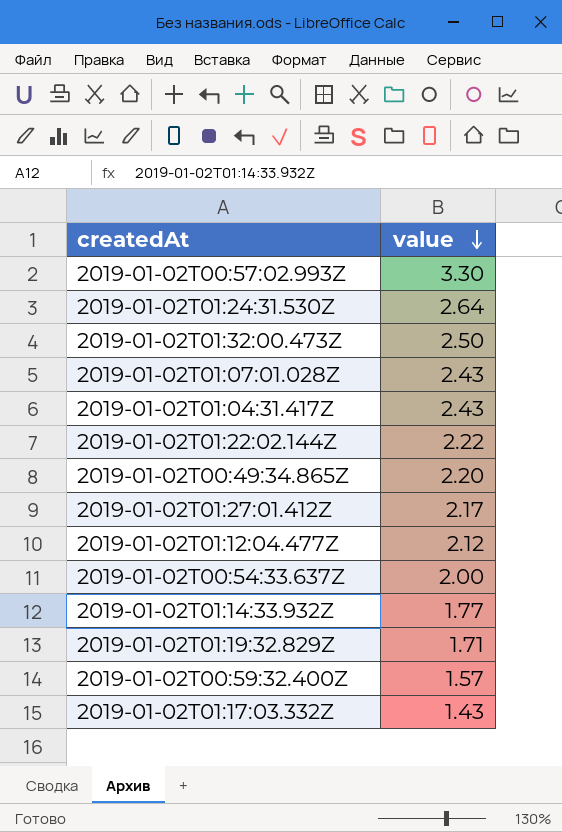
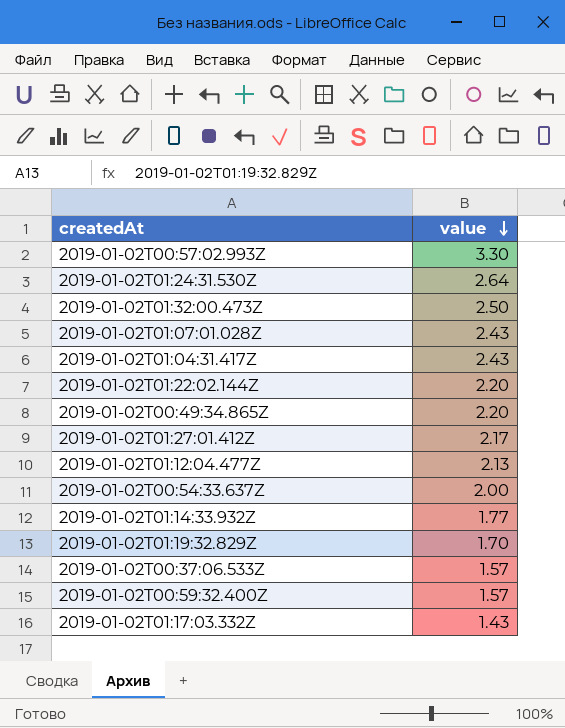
2019-01-02T01:22:02.144Z | value: 2.22 -> 2.20
2019-01-02T01:12:04.477Z | value: 2.12 -> 2.13
2019-01-02T01:19:32.829Z | value: 1.71 -> 1.70
row 2019-01-02T00:37:06.533Z: none -> 1.57

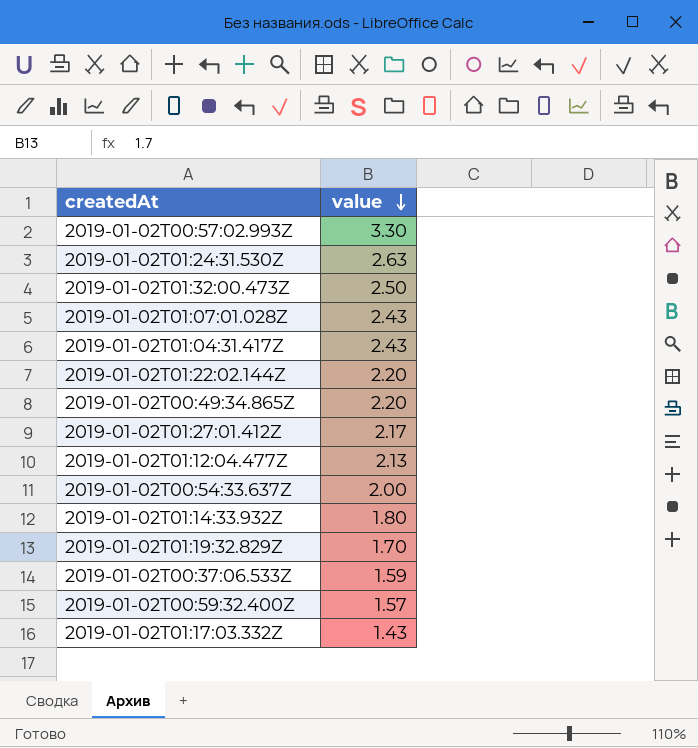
2019-01-02T01:24:31.530Z | value: 2.64 -> 2.63
2019-01-02T01:14:33.932Z | value: 1.77 -> 1.80
2019-01-02T00:37:06.533Z | value: 1.57 -> 1.59

